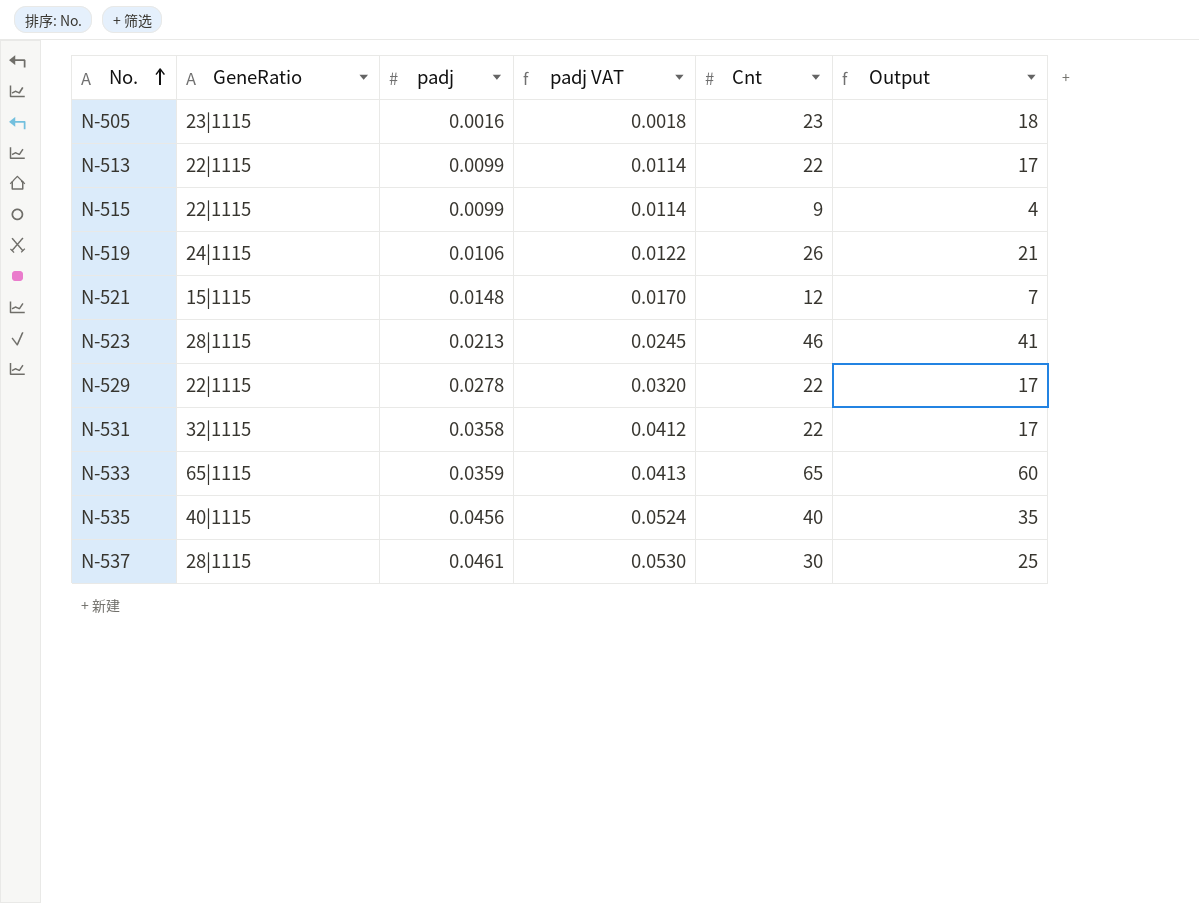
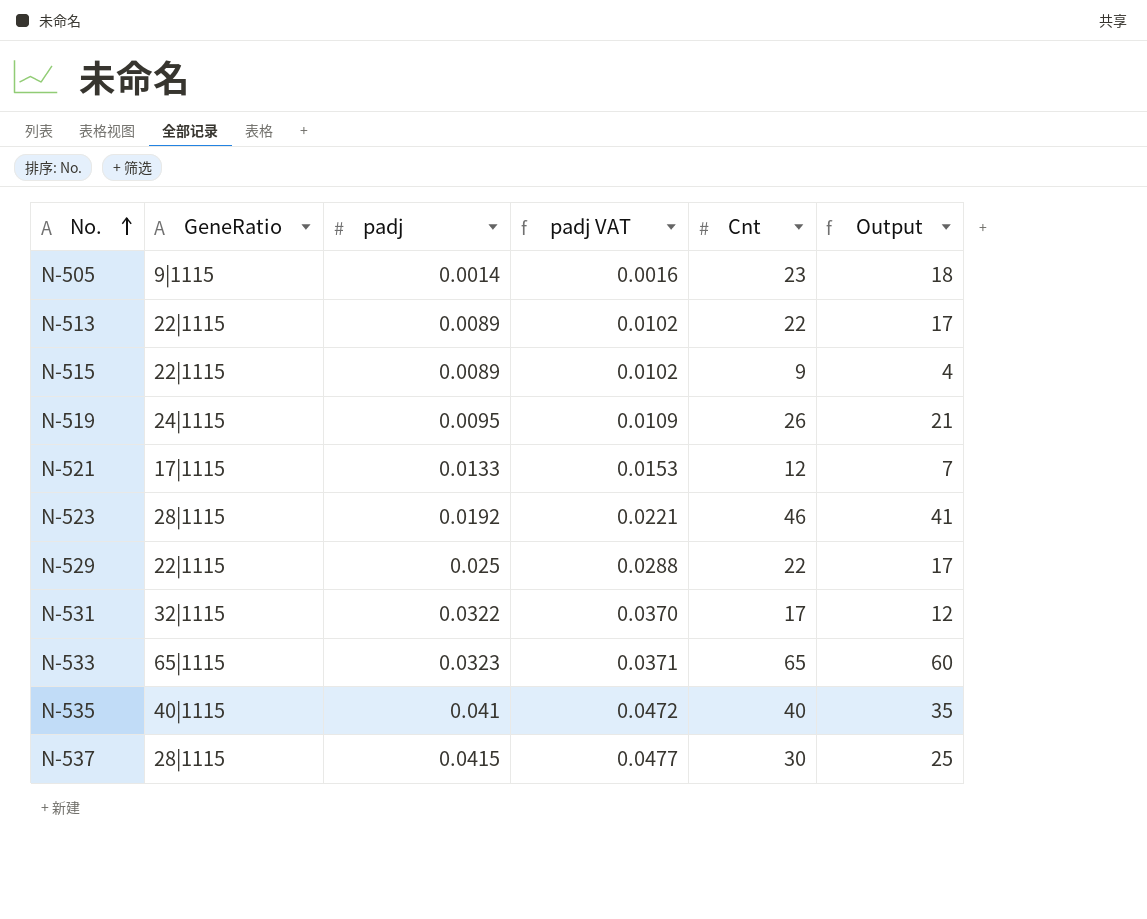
N-505 | GeneRatio: 23|1115 -> 9|1115
N-505 | padj: 0.0016 -> 0.0014
N-505 | padj VAT: 0.0018 -> 0.0016
N-513 | padj: 0.0099 -> 0.0089
N-513 | padj VAT: 0.0114 -> 0.0102
N-515 | padj: 0.0099 -> 0.0089
N-515 | padj VAT: 0.0114 -> 0.0102
N-519 | padj: 0.0106 -> 0.0095
N-519 | padj VAT: 0.0122 -> 0.0109
N-521 | GeneRatio: 15|1115 -> 17|1115
N-521 | padj: 0.0148 -> 0.0133
N-521 | padj VAT: 0.0170 -> 0.0153
N-523 | padj: 0.0213 -> 0.0192
N-523 | padj VAT: 0.0245 -> 0.0221
N-529 | padj: 0.0278 -> 0.025
N-529 | padj VAT: 0.0320 -> 0.0288
N-531 | padj: 0.0358 -> 0.0322
N-531 | padj VAT: 0.0412 -> 0.0370
N-531 | Cnt: 22 -> 17
N-531 | Output: 17 -> 12
N-533 | padj: 0.0359 -> 0.0323
N-533 | padj VAT: 0.0413 -> 0.0371
N-535 | padj: 0.0456 -> 0.041
N-535 | padj VAT: 0.0524 -> 0.0472
N-537 | padj: 0.0461 -> 0.0415
N-537 | padj VAT: 0.0530 -> 0.0477

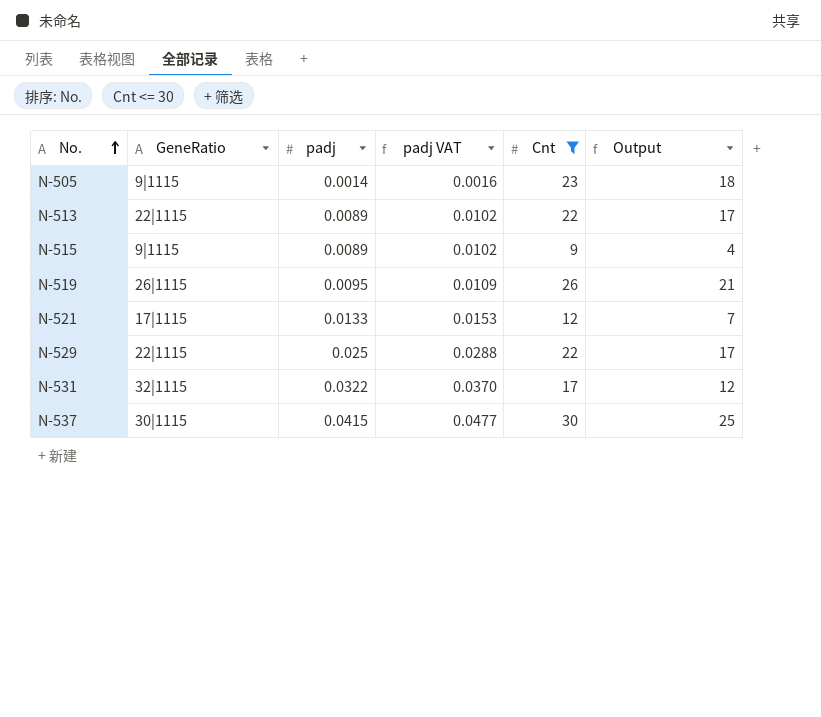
filter: none -> Cnt <= 30
N-515 | GeneRatio: 22|1115 -> 9|1115
N-519 | GeneRatio: 24|1115 -> 26|1115
N-537 | GeneRatio: 28|1115 -> 30|1115

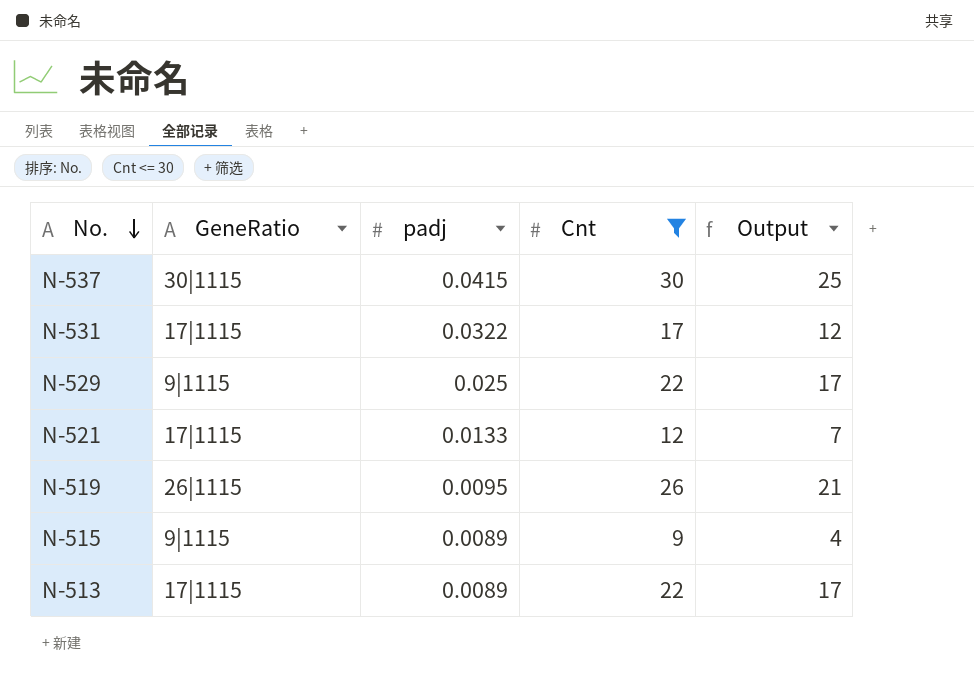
row order: No. ascending -> No. descending
column padj VAT | formula: [padj] * 1.15 -> none
row N-505: 9|1115 | 0.0014 | 0.0016 | 23 | 18 -> none
N-531 | GeneRatio: 32|1115 -> 17|1115
N-529 | GeneRatio: 22|1115 -> 9|1115
N-513 | GeneRatio: 22|1115 -> 17|1115

